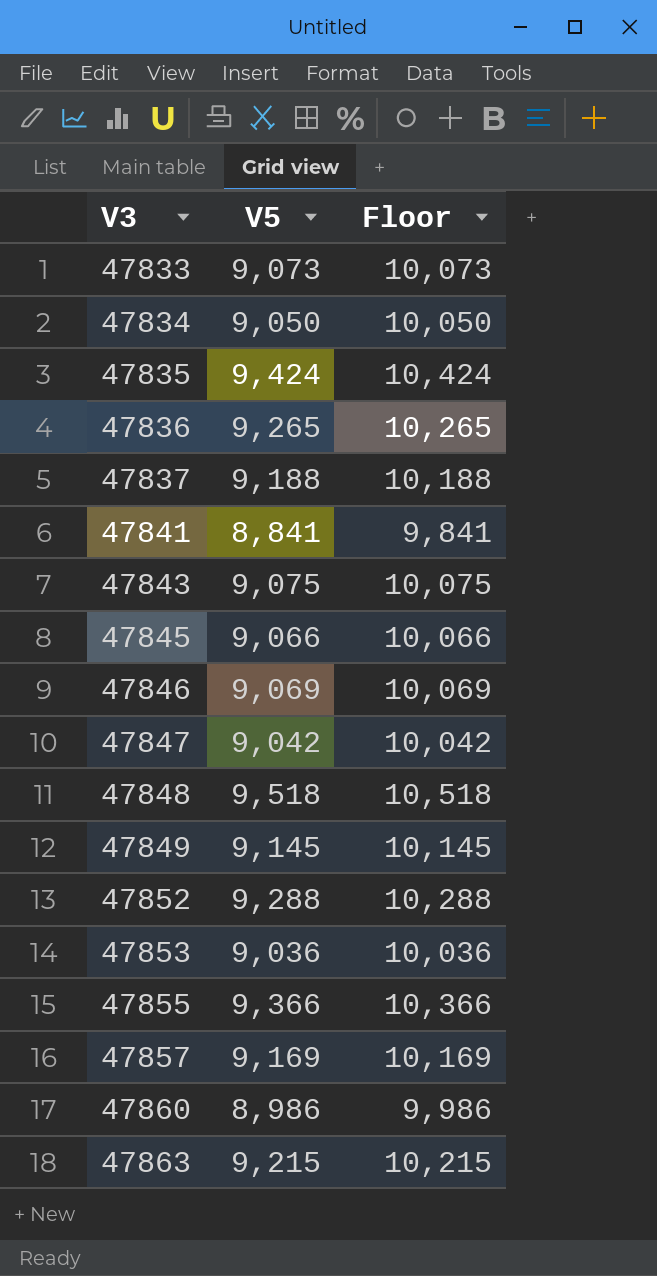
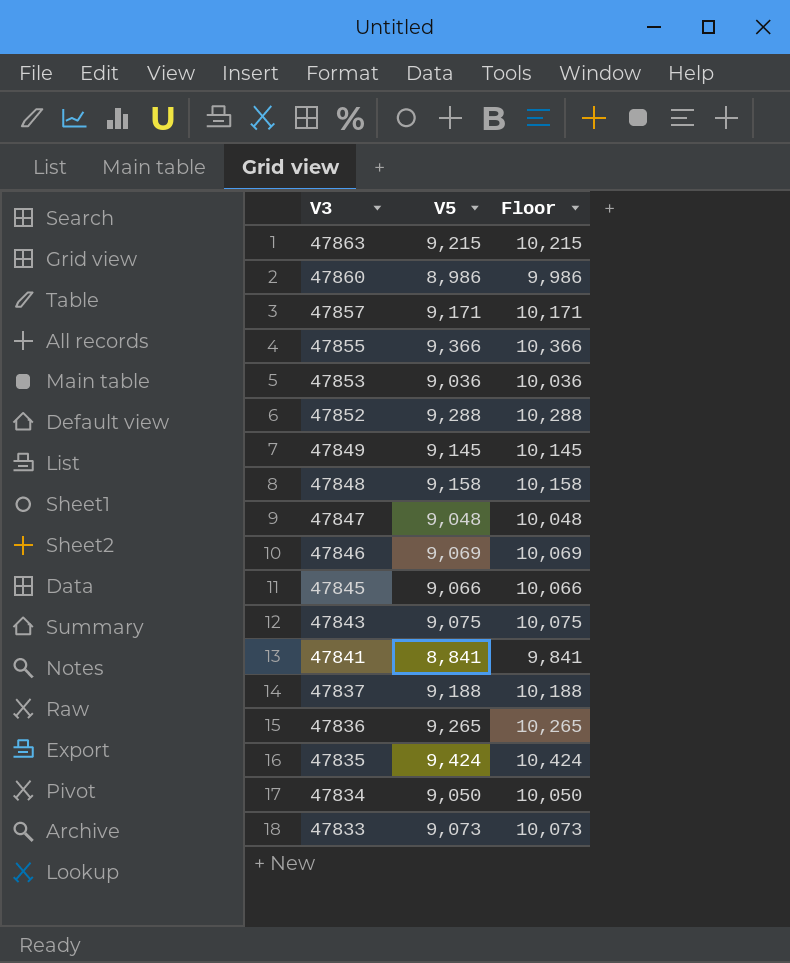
row order: V3 ascending -> V3 descending
47857 | V5: 9,169 -> 9,171
47857 | Floor: 10,169 -> 10,171
47848 | V5: 9,518 -> 9,158
47848 | Floor: 10,518 -> 10,158
47847 | V5: 9,042 -> 9,048
47847 | Floor: 10,042 -> 10,048

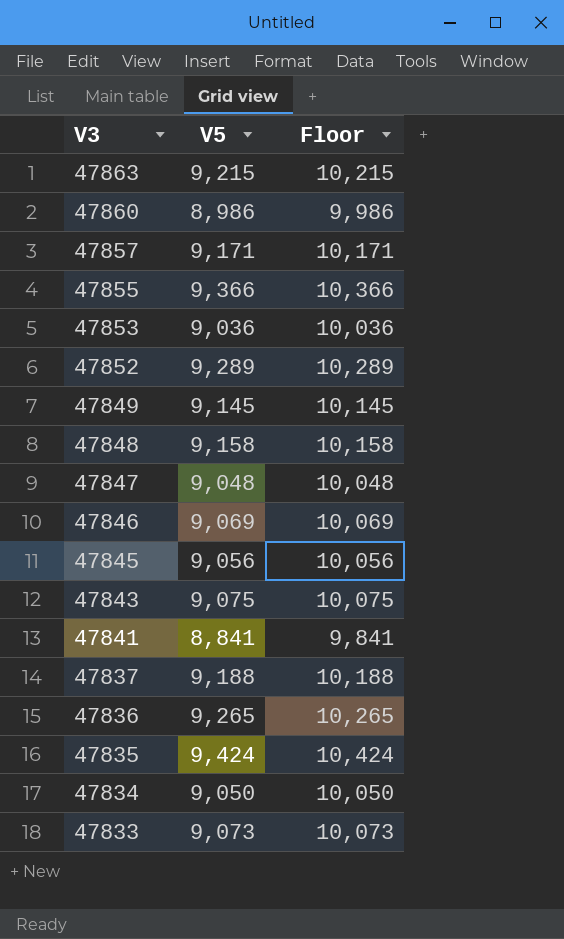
47852 | V5: 9,288 -> 9,289
47852 | Floor: 10,288 -> 10,289
47845 | V5: 9,066 -> 9,056
47845 | Floor: 10,066 -> 10,056

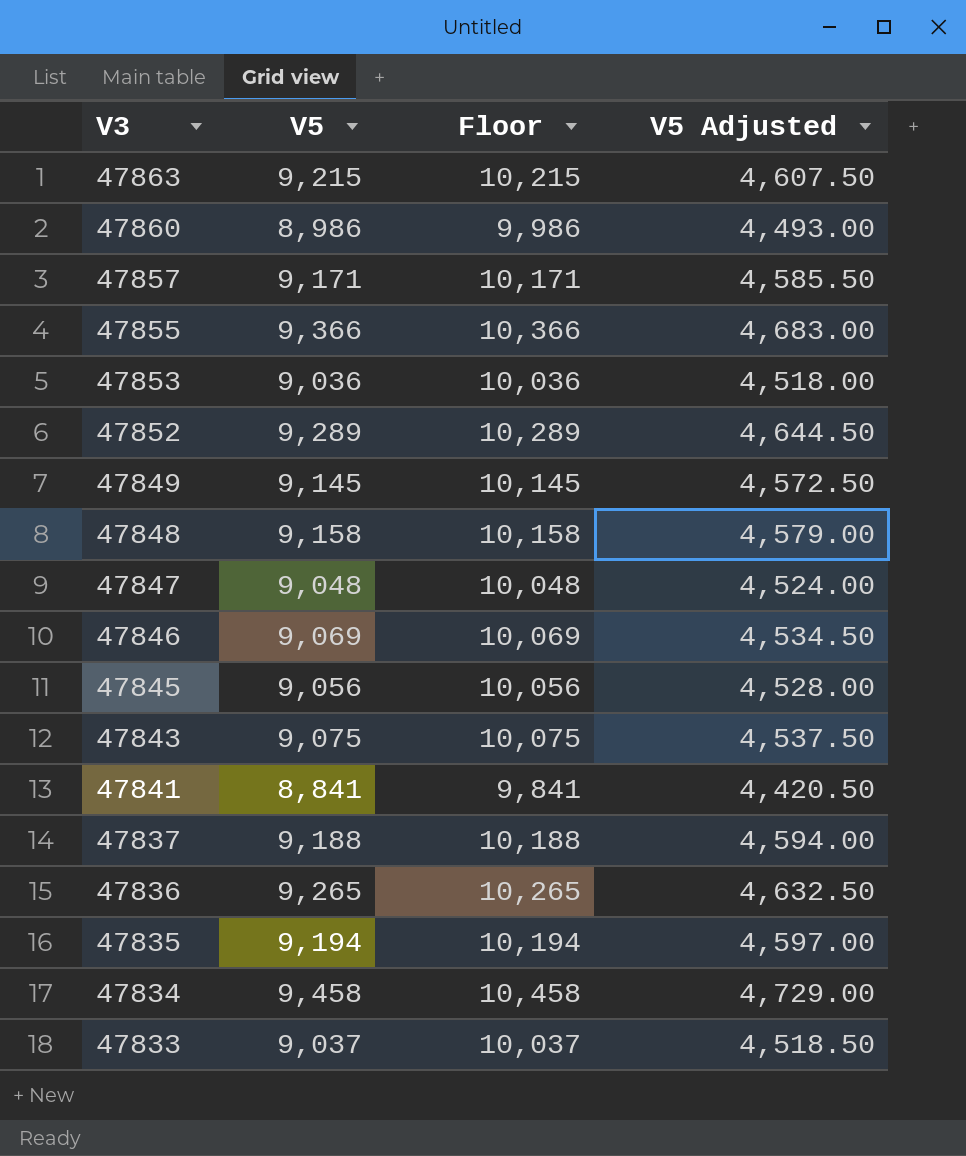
column V5 Adjusted | formula: none -> [V5] * 0.5
47835 | V5: 9,424 -> 9,194
47835 | Floor: 10,424 -> 10,194
47834 | V5: 9,050 -> 9,458
47834 | Floor: 10,050 -> 10,458
47833 | V5: 9,073 -> 9,037
47833 | Floor: 10,073 -> 10,037

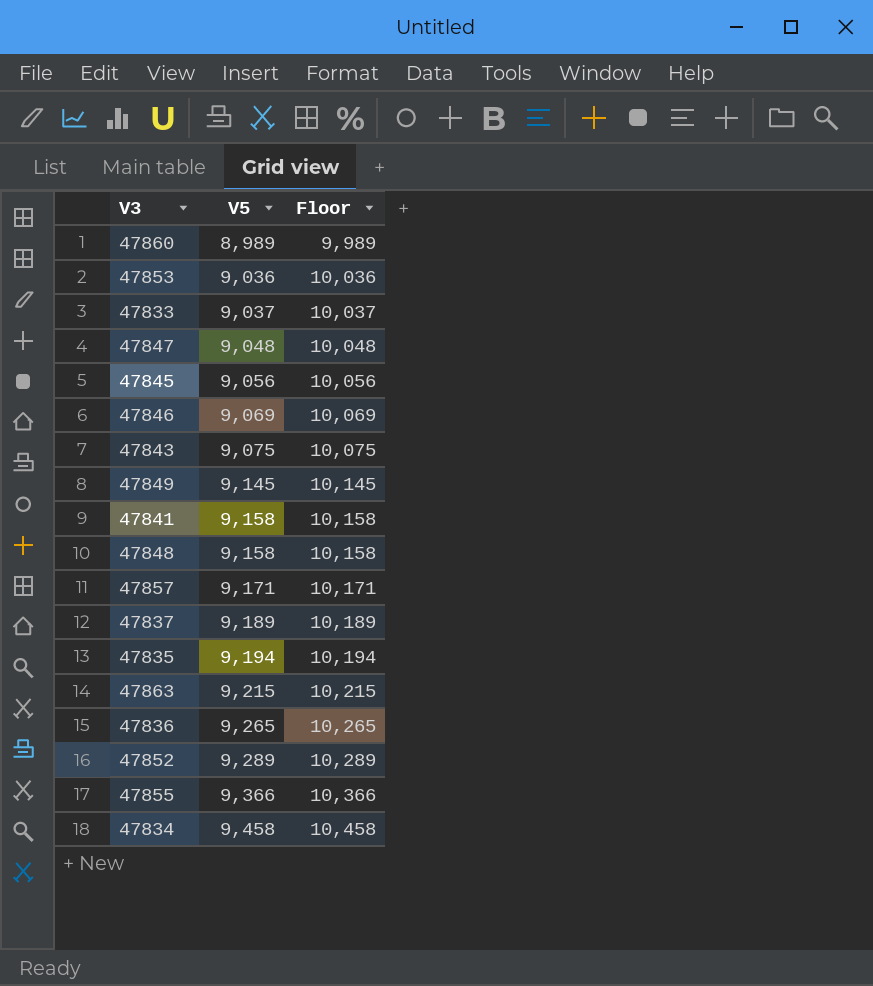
row order: V3 descending -> V5 ascending
column V5 Adjusted | formula: [V5] * 0.5 -> none
47860 | V5: 8,986 -> 8,989
47860 | Floor: 9,986 -> 9,989
47841 | V5: 8,841 -> 9,158
47841 | Floor: 9,841 -> 10,158
47837 | V5: 9,188 -> 9,189
47837 | Floor: 10,188 -> 10,189

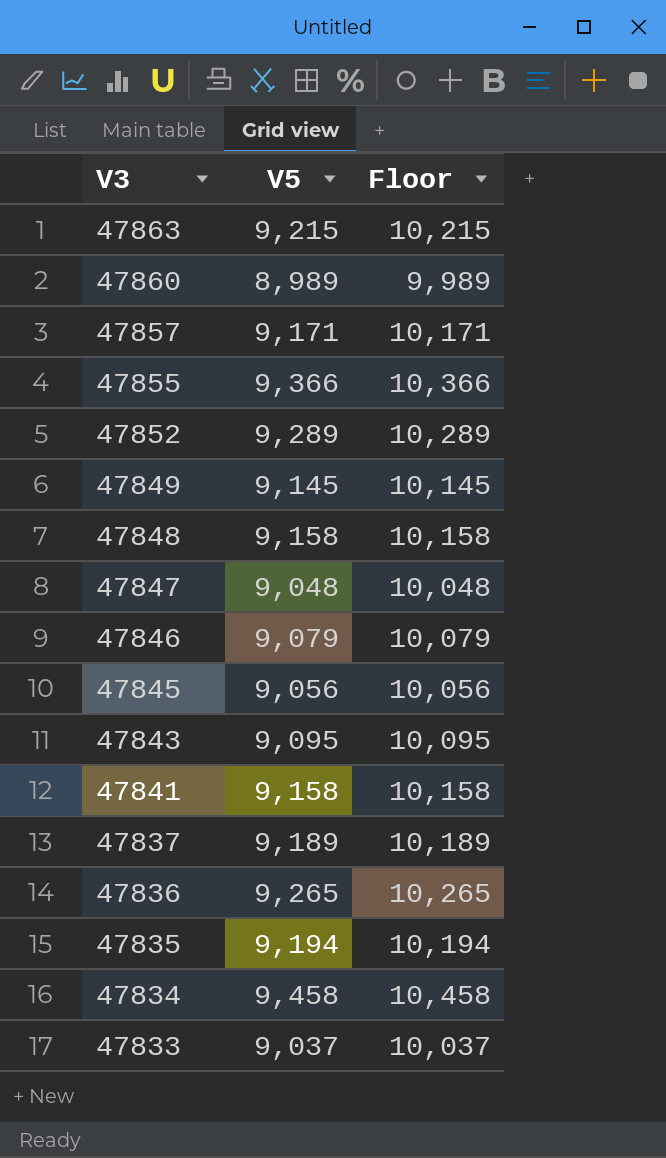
row order: V5 ascending -> V3 descending
row 47853: 9,036 | 10,036 -> none
47846 | V5: 9,069 -> 9,079
47846 | Floor: 10,069 -> 10,079
47843 | V5: 9,075 -> 9,095
47843 | Floor: 10,075 -> 10,095

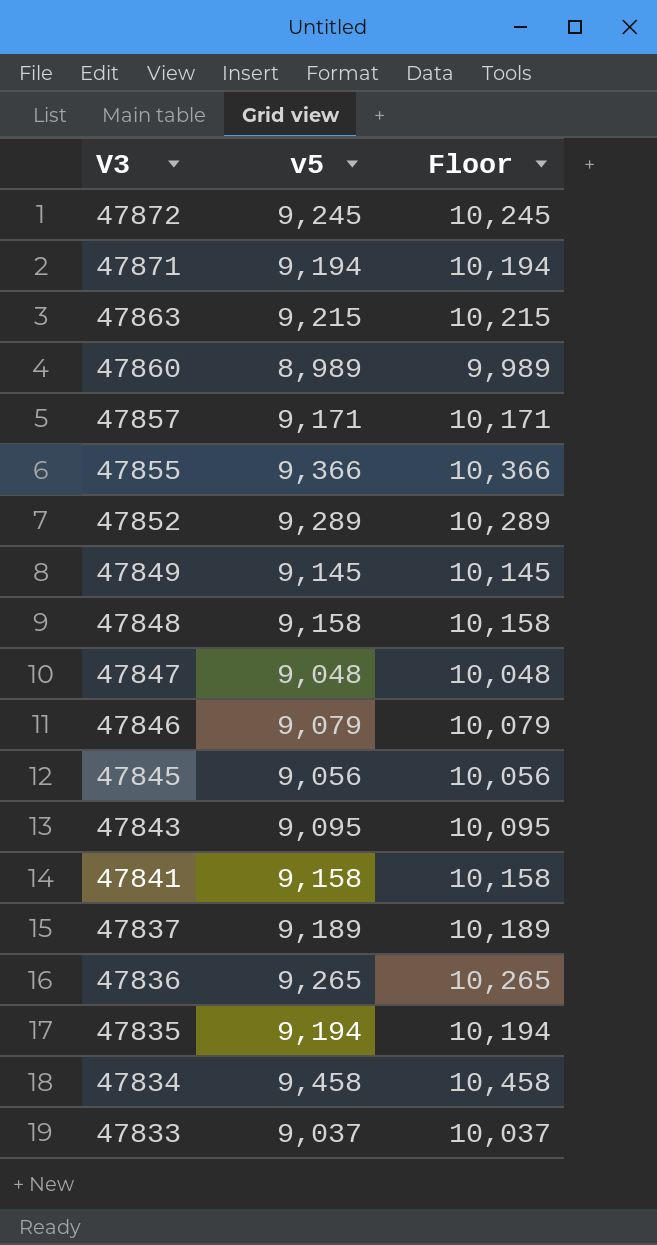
column name: V5 -> v5
row 47872: none -> 9,245 | 10,245
row 47871: none -> 9,194 | 10,194

